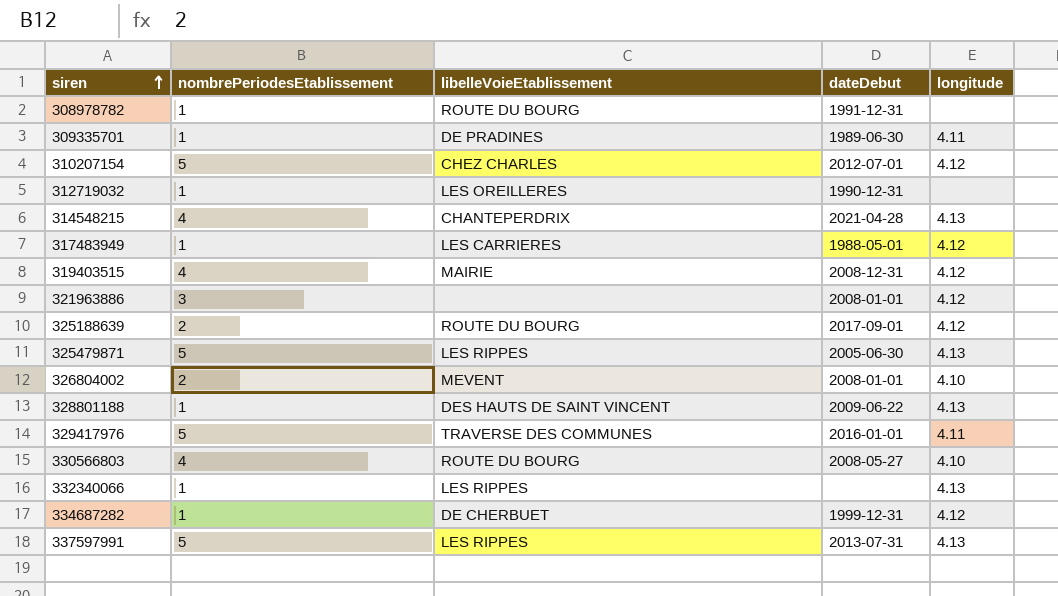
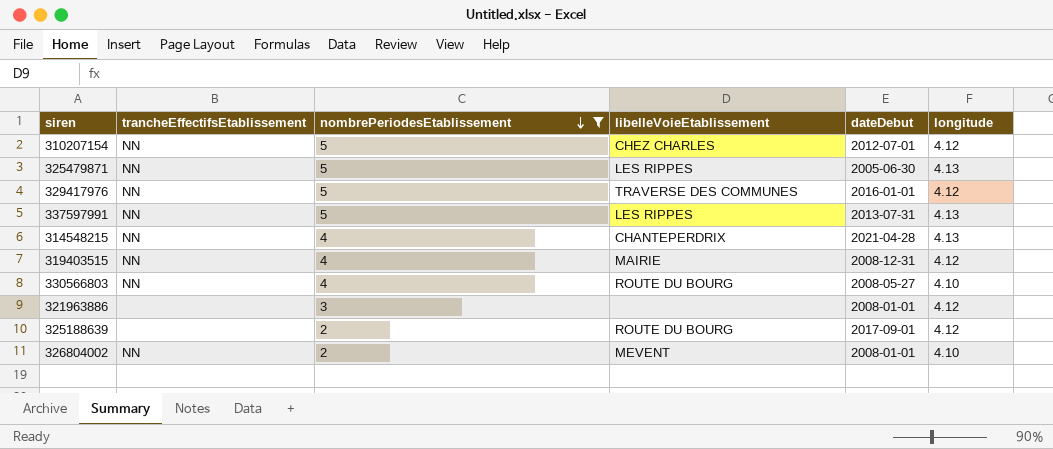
filter: none -> nombrePeriodesEtablissement != 1
row order: siren ascending -> nombrePeriodesEtablissement descending
column trancheEffectifsEtablissement | position: none -> 2
329417976 | longitude: 4.11 -> 4.12

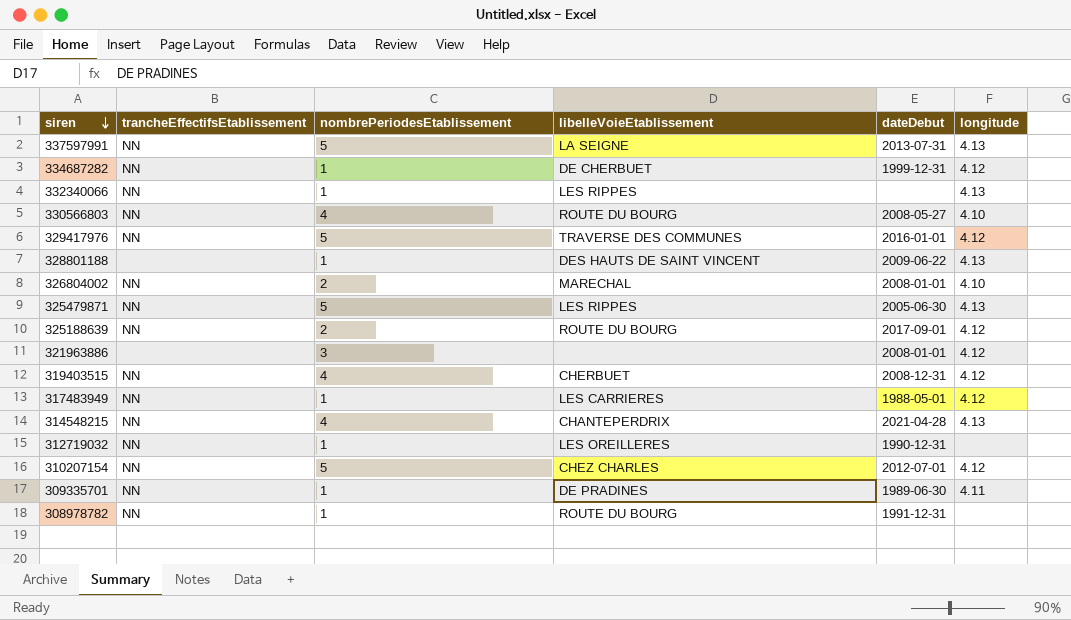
filter: nombrePeriodesEtablissement != 1 -> none
row order: nombrePeriodesEtablissement descending -> siren descending
337597991 | libelleVoieEtablissement: LES RIPPES -> LA SEIGNE
326804002 | libelleVoieEtablissement: MEVENT -> MARECHAL
325188639 | trancheEffectifsEtablissement: none -> NN
319403515 | libelleVoieEtablissement: MAIRIE -> CHERBUET

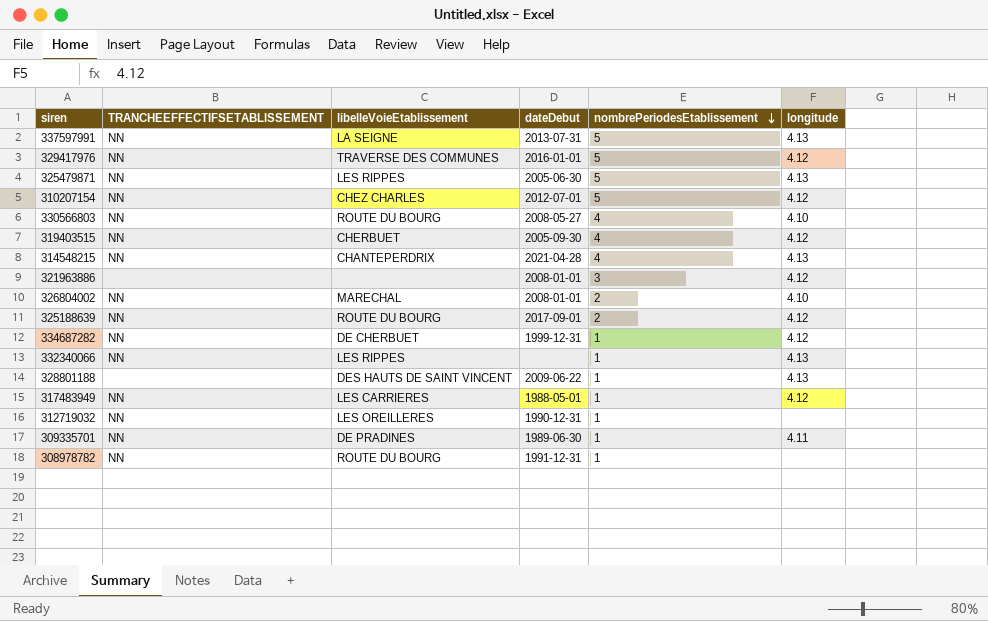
row order: siren descending -> nombrePeriodesEtablissement descending
column name: trancheEffectifsEtablissement -> TRANCHEEFFECTIFSETABLISSEMENT
column nombrePeriodesEtablissement | position: 3 -> 5
319403515 | dateDebut: 2008-12-31 -> 2005-09-30

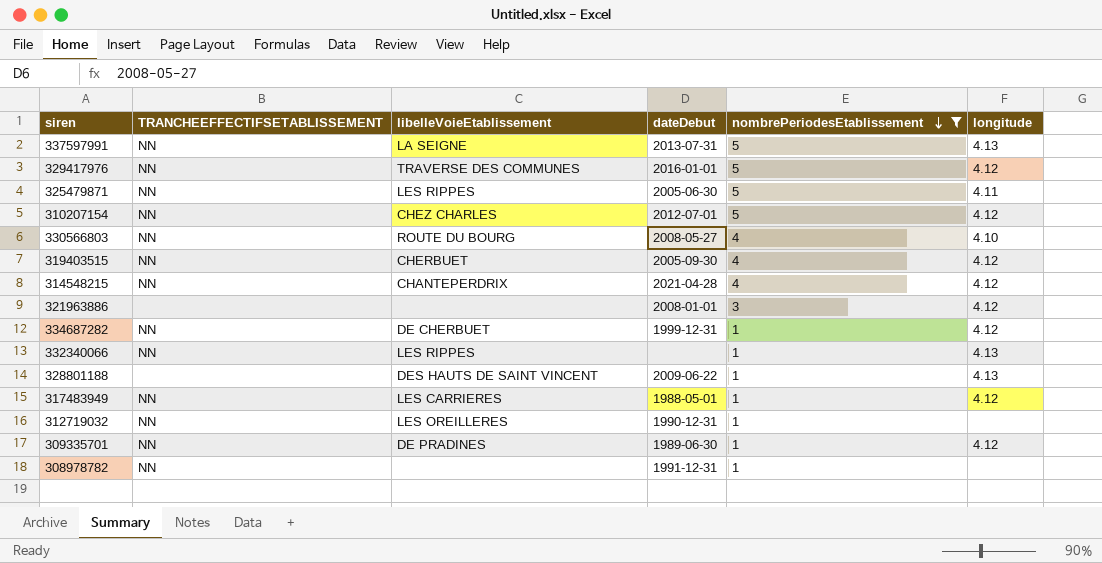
filter: none -> nombrePeriodesEtablissement != 2
325479871 | longitude: 4.13 -> 4.11
314548215 | longitude: 4.13 -> 4.12
309335701 | longitude: 4.11 -> 4.12
308978782 | libelleVoieEtablissement: ROUTE DU BOURG -> none

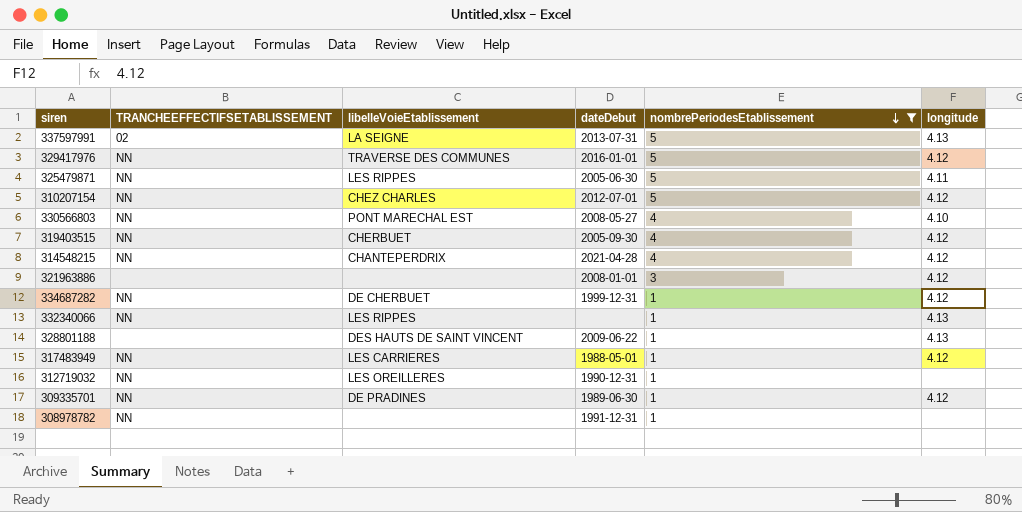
337597991 | TRANCHEEFFECTIFSETABLISSEMENT: NN -> 02
330566803 | libelleVoieEtablissement: ROUTE DU BOURG -> PONT MARECHAL EST

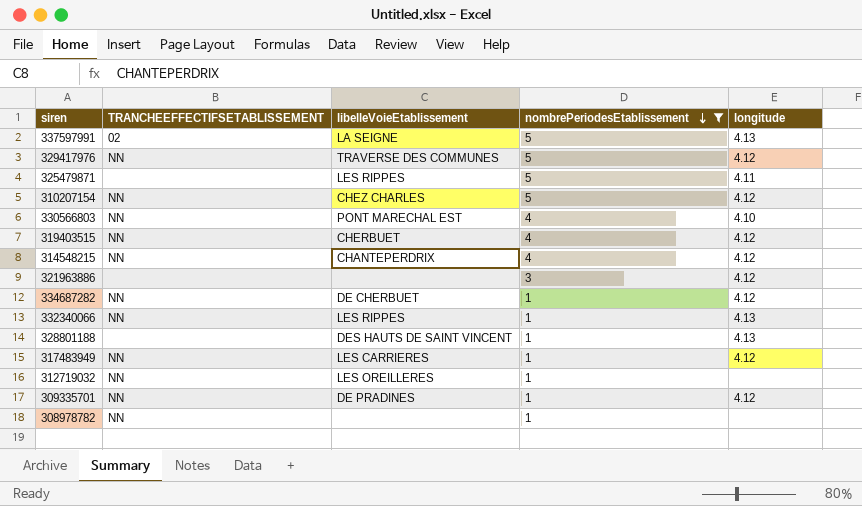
column dateDebut | position: 4 -> none
325479871 | TRANCHEEFFECTIFSETABLISSEMENT: NN -> none

